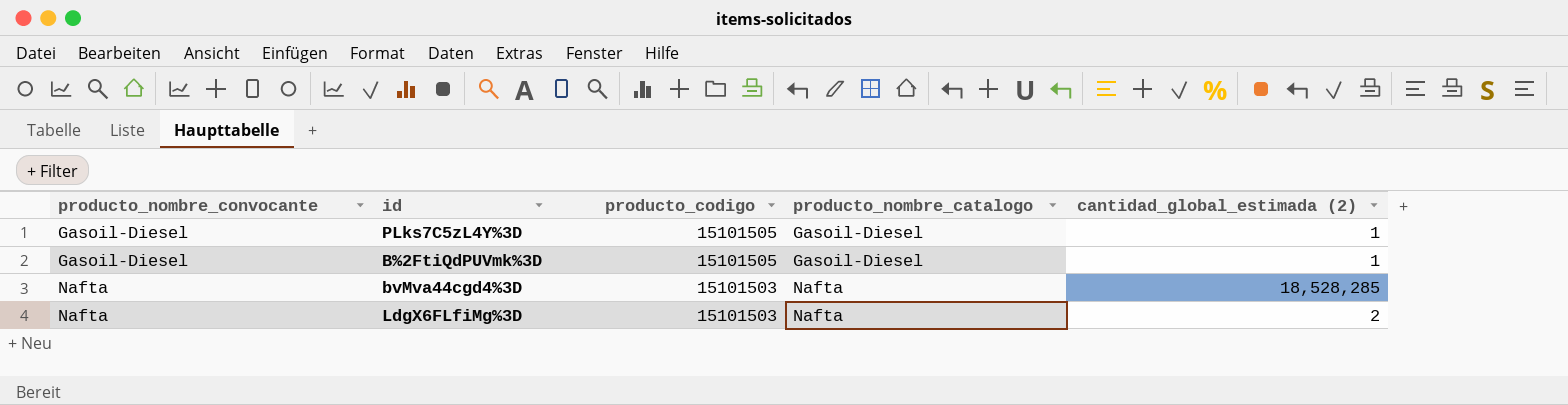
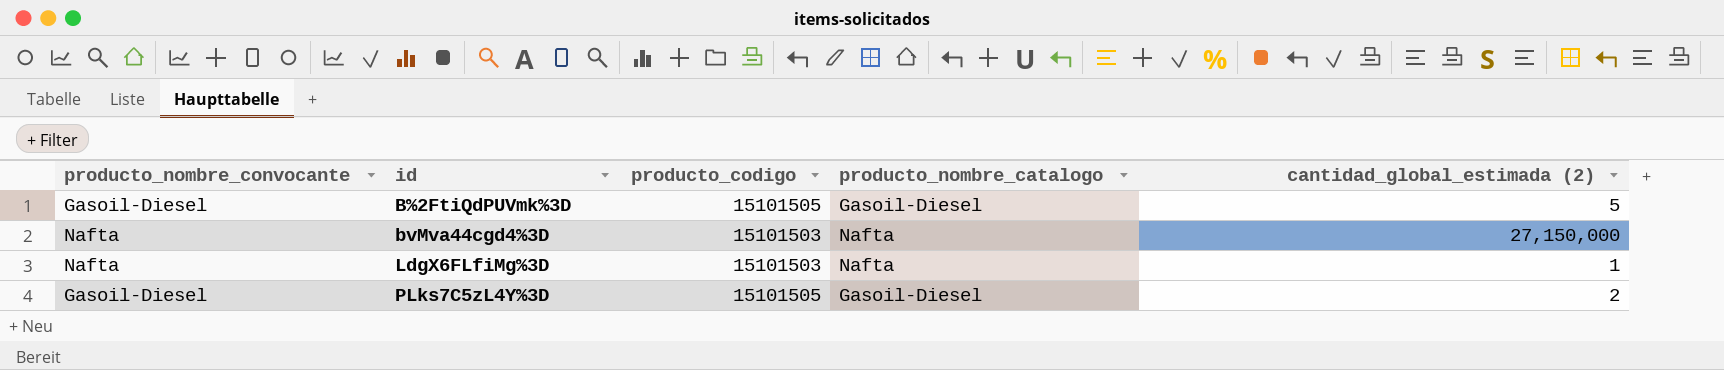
row order: producto_nombre_convocante ascending -> id ascending
B%2FtiQdPUVmk%3D | cantidad_global_estimada (2): 1 -> 5
bvMva44cgd4%3D | cantidad_global_estimada (2): 18,528,285 -> 27,150,000
LdgX6FLfiMg%3D | cantidad_global_estimada (2): 2 -> 1
PLks7C5zL4Y%3D | cantidad_global_estimada (2): 1 -> 2

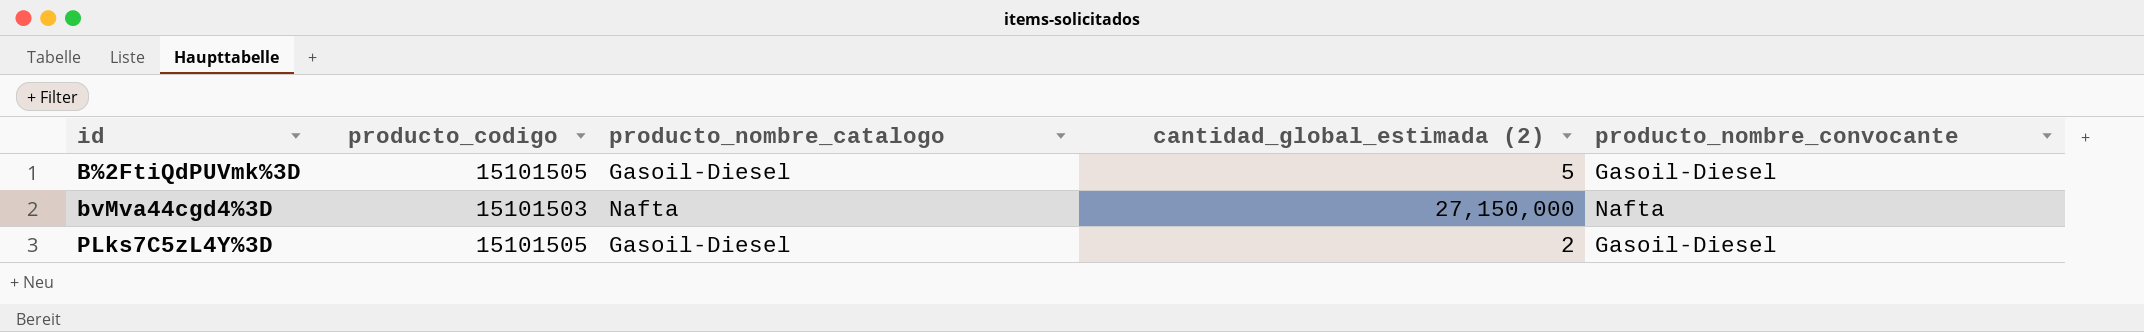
column producto_nombre_convocante | position: 1 -> 5
row LdgX6FLfiMg%3D: Nafta | 15101503 | Nafta | 1 -> none

